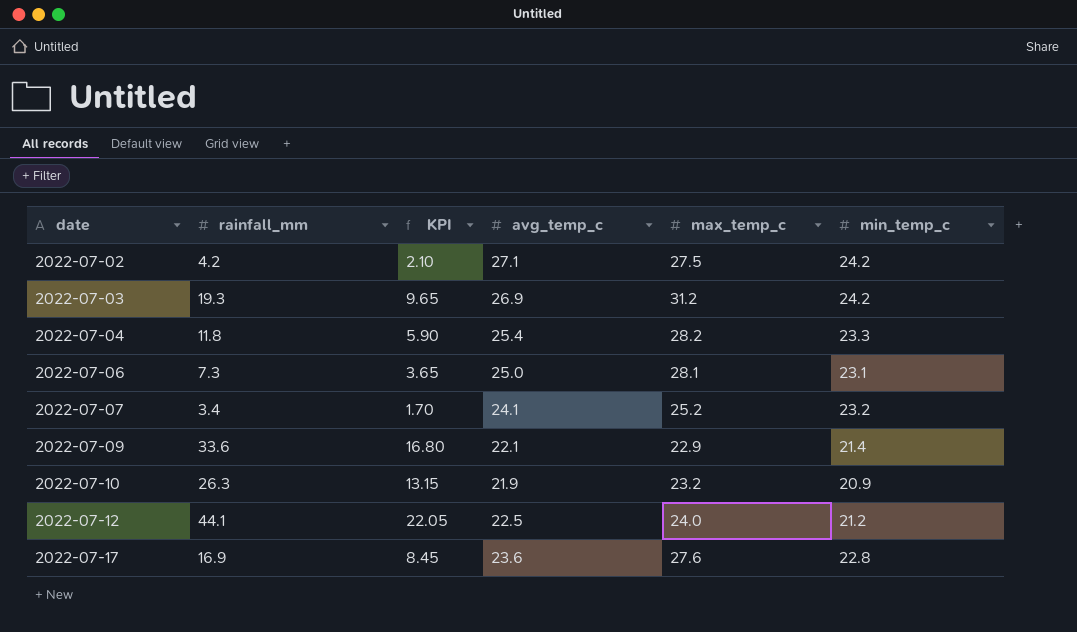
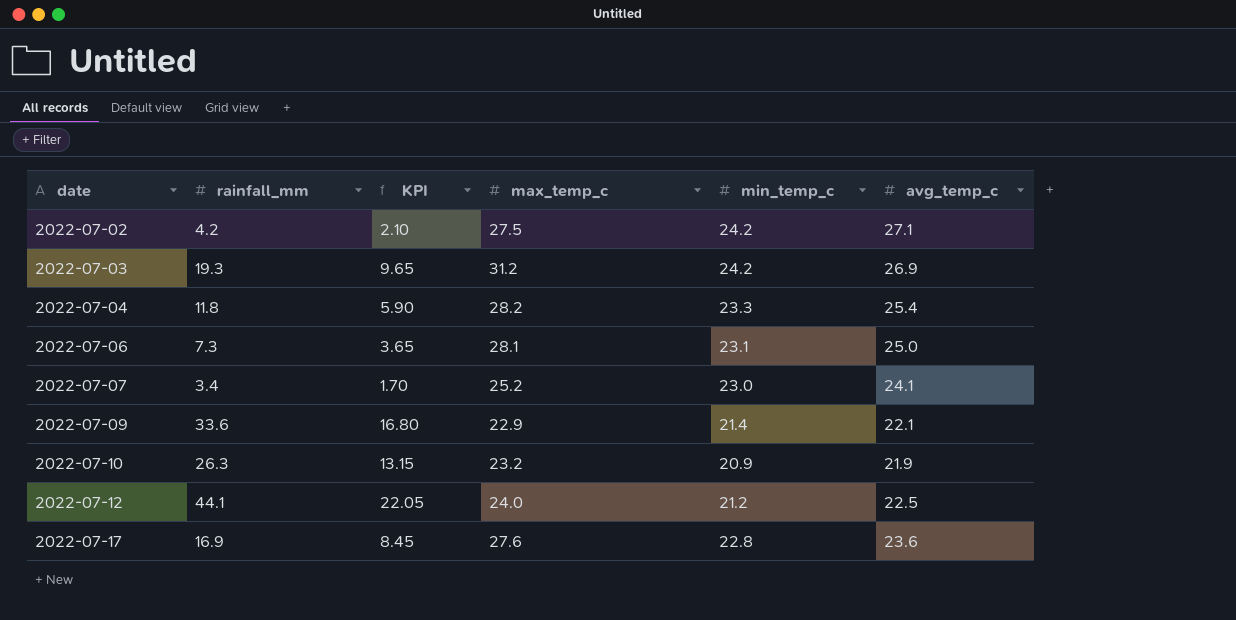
column avg_temp_c | position: 4 -> 6
2022-07-07 | min_temp_c: 23.2 -> 23.0

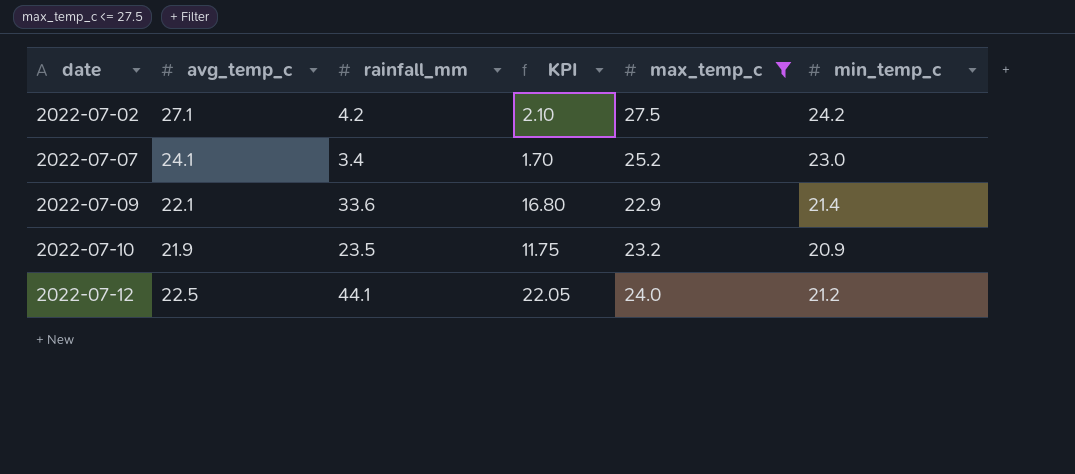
filter: none -> max_temp_c <= 27.5
column avg_temp_c | position: 6 -> 2
2022-07-10 | rainfall_mm: 26.3 -> 23.5
2022-07-10 | KPI: 13.15 -> 11.75

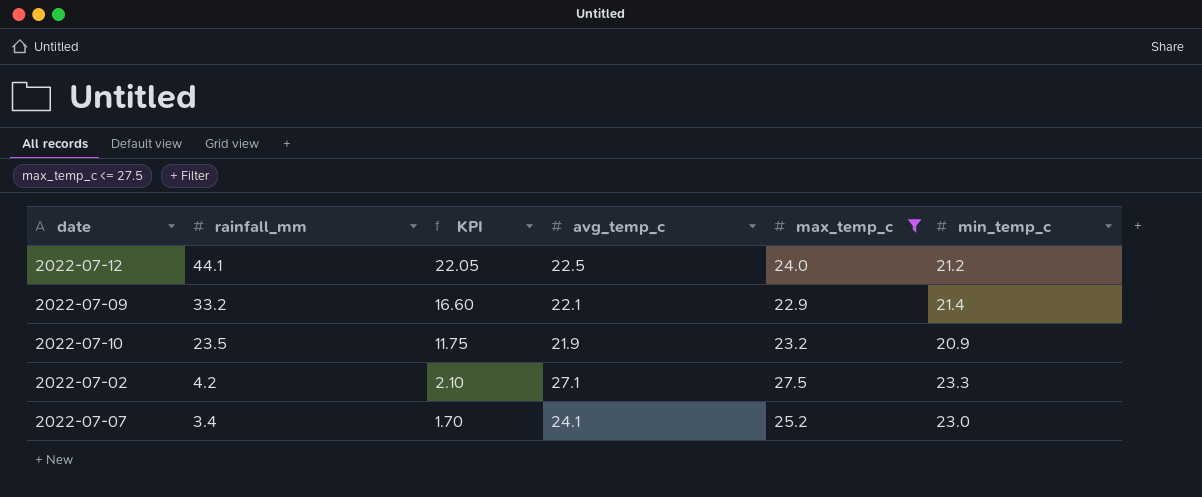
row order: date ascending -> rainfall_mm descending
column avg_temp_c | position: 2 -> 4
2022-07-09 | rainfall_mm: 33.6 -> 33.2
2022-07-09 | KPI: 16.80 -> 16.60
2022-07-02 | min_temp_c: 24.2 -> 23.3

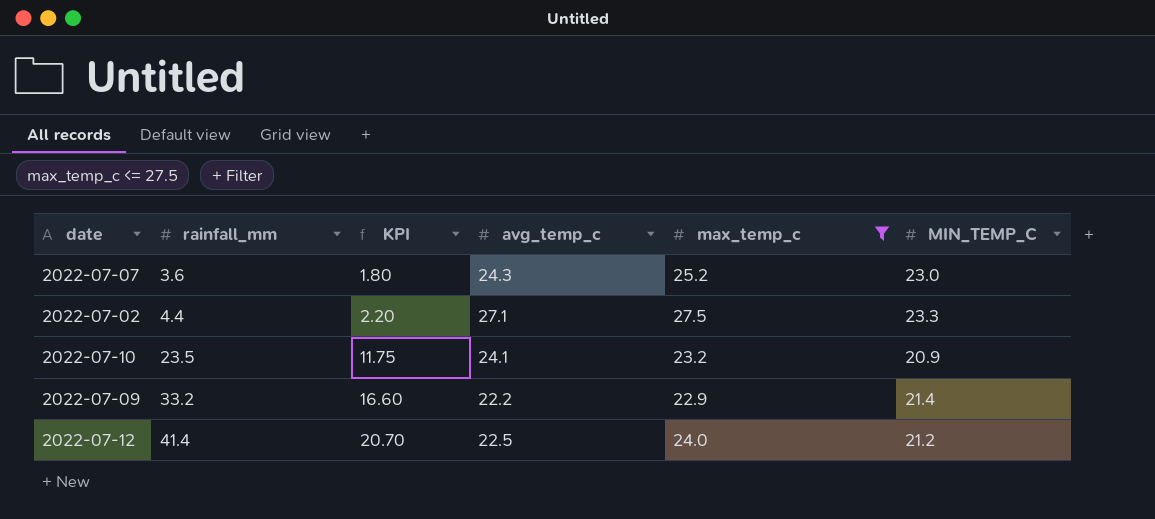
row order: rainfall_mm descending -> rainfall_mm ascending
column name: min_temp_c -> MIN_TEMP_C
2022-07-07 | rainfall_mm: 3.4 -> 3.6
2022-07-07 | KPI: 1.70 -> 1.80
2022-07-07 | avg_temp_c: 24.1 -> 24.3
2022-07-02 | rainfall_mm: 4.2 -> 4.4
2022-07-02 | KPI: 2.10 -> 2.20
2022-07-10 | avg_temp_c: 21.9 -> 24.1
2022-07-09 | avg_temp_c: 22.1 -> 22.2
2022-07-12 | rainfall_mm: 44.1 -> 41.4
2022-07-12 | KPI: 22.05 -> 20.70

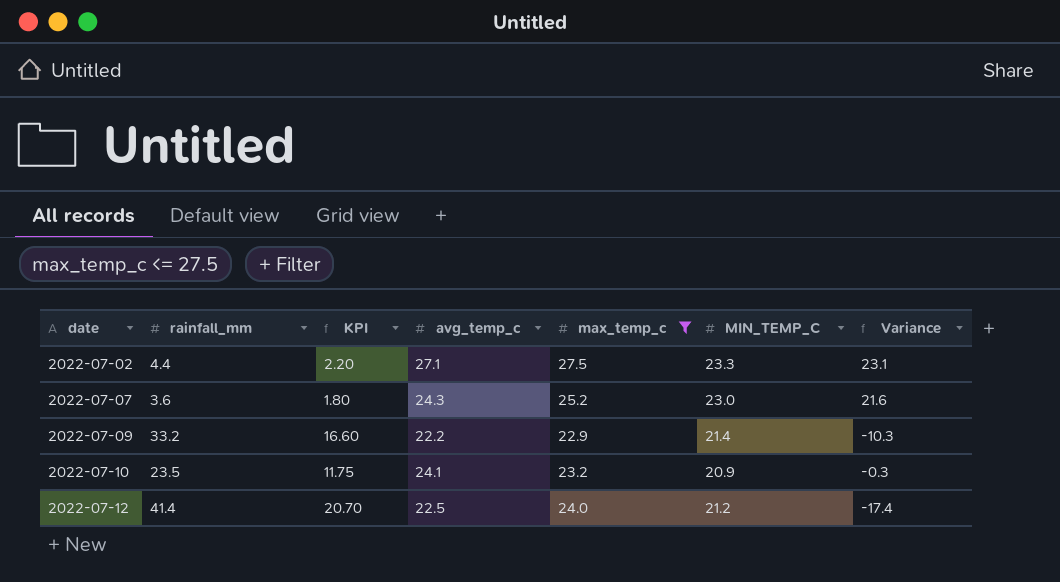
row order: rainfall_mm ascending -> date ascending
column Variance | formula: none -> [max_temp_c] - [rainfall_mm]

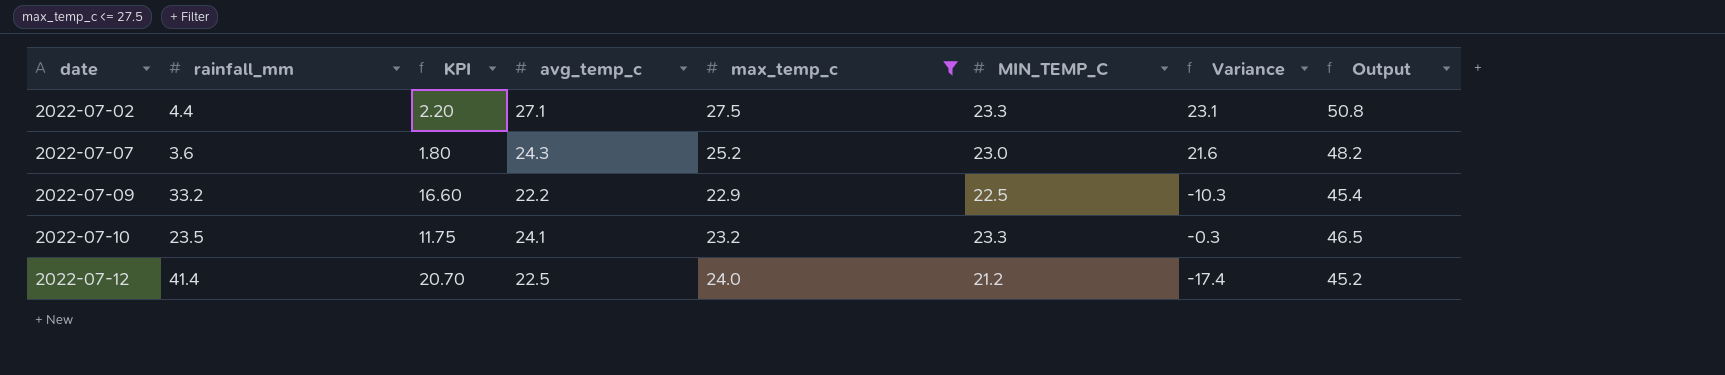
column Output | formula: none -> [max_temp_c] + [MIN_TEMP_C]
2022-07-09 | MIN_TEMP_C: 21.4 -> 22.5
2022-07-10 | MIN_TEMP_C: 20.9 -> 23.3

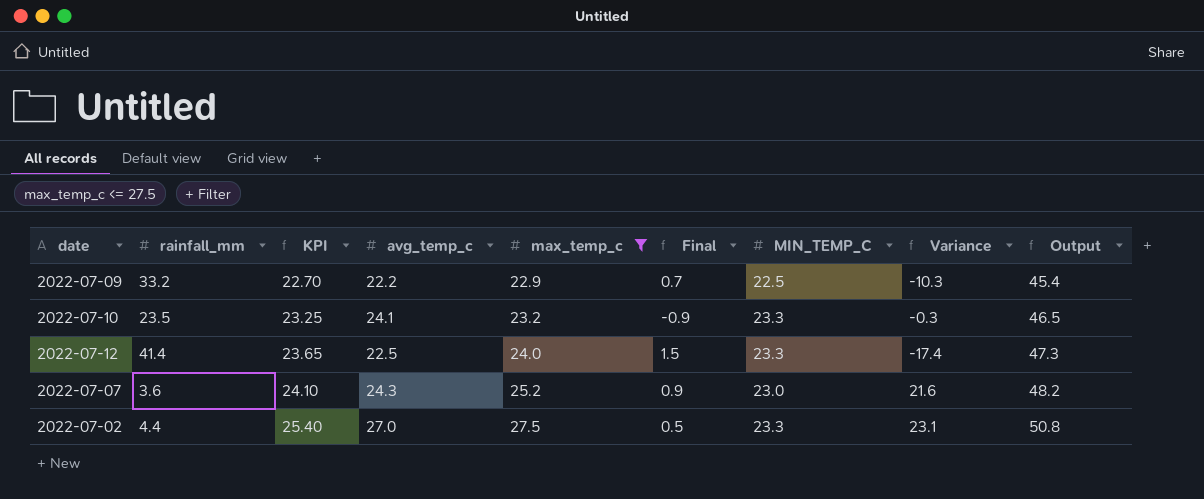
row order: date ascending -> KPI ascending
column KPI | formula: [rainfall_mm] * 0.5 -> [Output] * 0.5
column Final | formula: none -> [max_temp_c] - [avg_temp_c]
2022-07-12 | MIN_TEMP_C: 21.2 -> 23.3
2022-07-12 | Output: 45.2 -> 47.3
2022-07-02 | avg_temp_c: 27.1 -> 27.0

